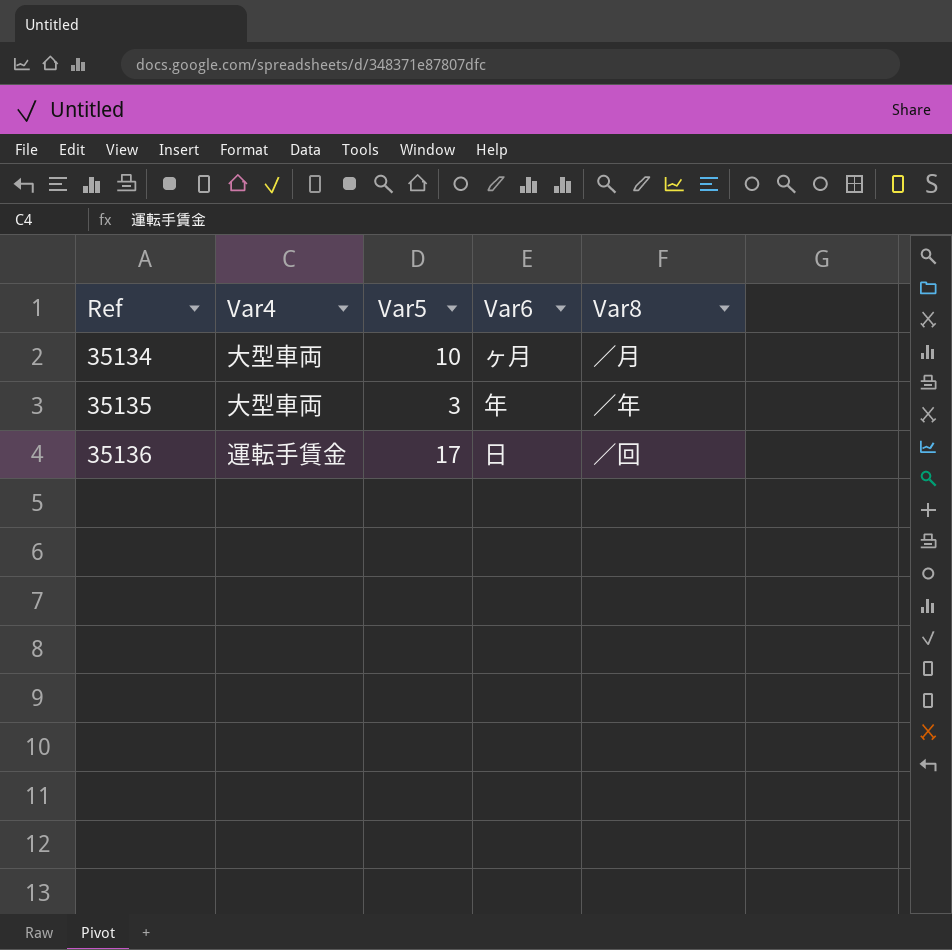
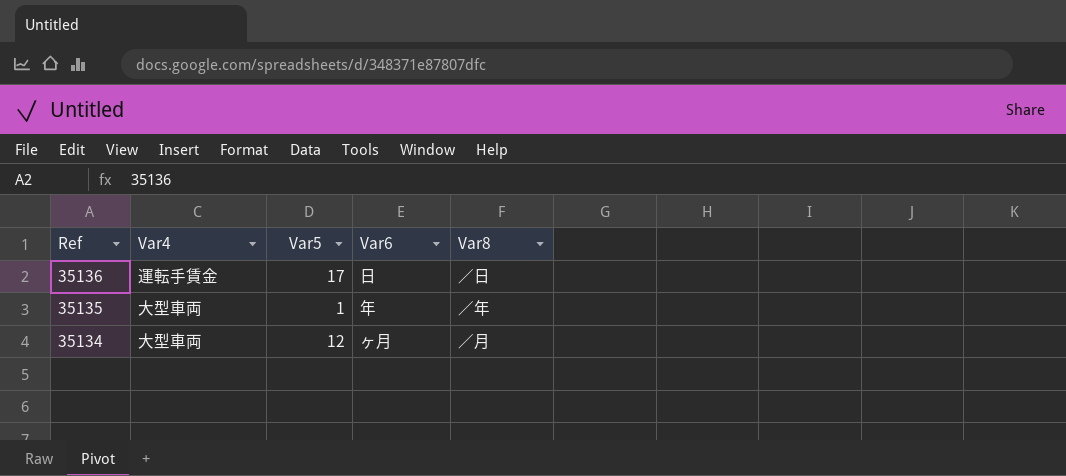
row order: Ref ascending -> Ref descending
35136 | Var8: ／回 -> ／日
35135 | Var5: 3 -> 1
35134 | Var5: 10 -> 12

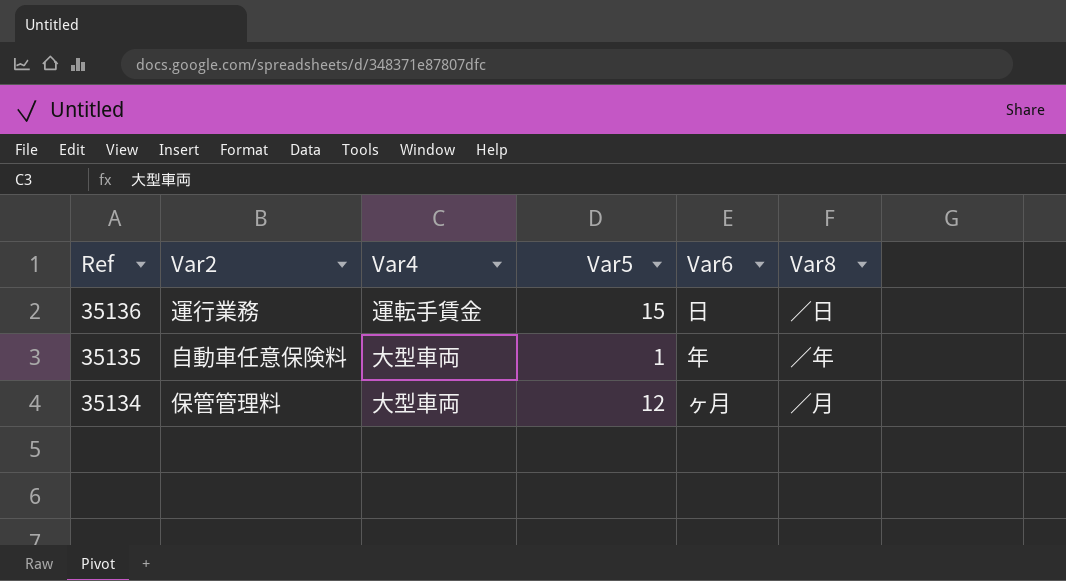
column Var2 | position: none -> 2
35136 | Var5: 17 -> 15

